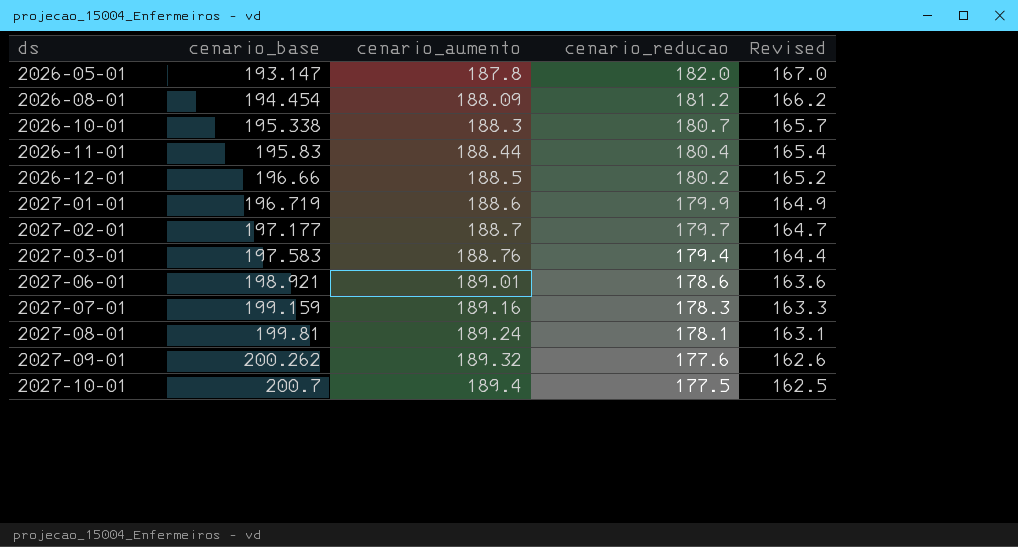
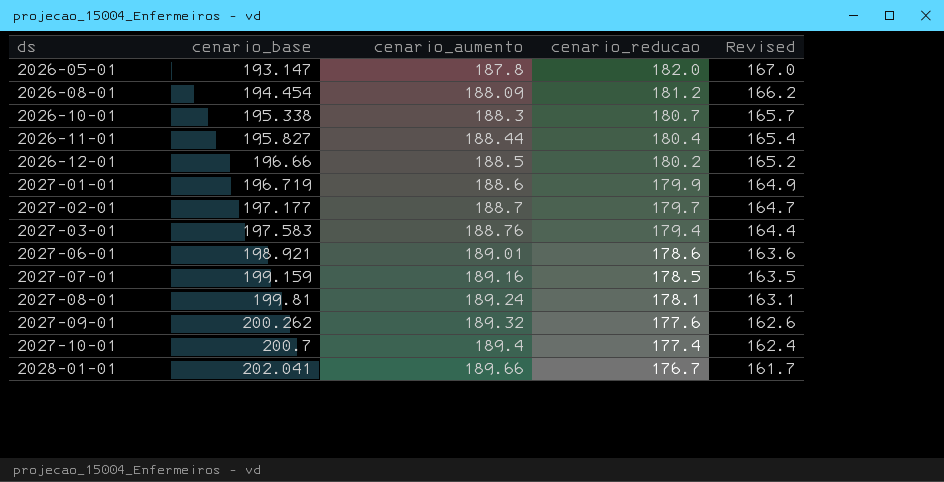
2026-11-01 | cenario_base: 195.83 -> 195.827
2027-07-01 | cenario_reducao: 178.3 -> 178.5
2027-07-01 | Revised: 163.3 -> 163.5
2027-10-01 | cenario_reducao: 177.5 -> 177.4
2027-10-01 | Revised: 162.5 -> 162.4
row 2028-01-01: none -> 202.041 | 189.66 | 176.7 | 161.7

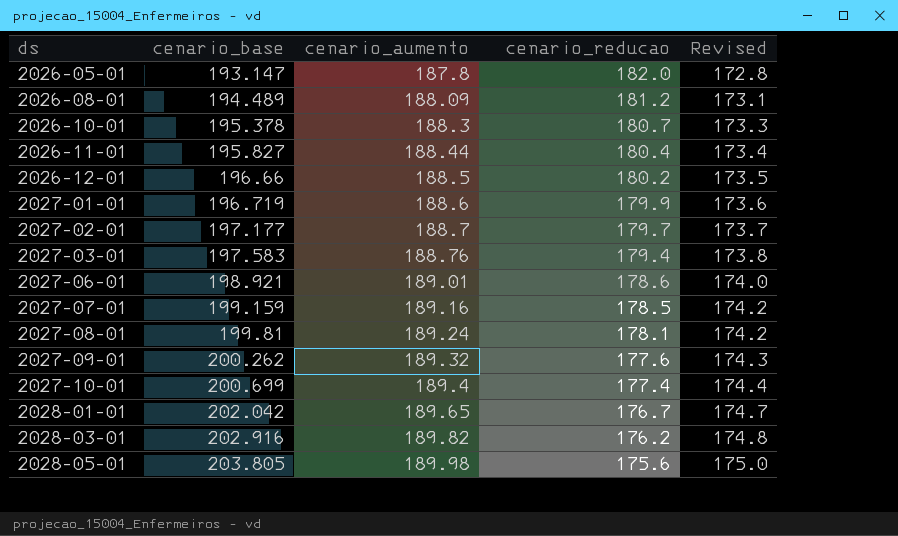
column Revised | formula: [cenario_reducao] - 15 -> [cenario_aumento] - 15
2026-08-01 | cenario_base: 194.454 -> 194.489
2026-10-01 | cenario_base: 195.338 -> 195.378
2027-10-01 | cenario_base: 200.7 -> 200.699
2028-01-01 | cenario_base: 202.041 -> 202.042
2028-01-01 | cenario_aumento: 189.66 -> 189.65
row 2028-03-01: none -> 202.916 | 189.82 | 176.2 | 174.8
row 2028-05-01: none -> 203.805 | 189.98 | 175.6 | 175.0

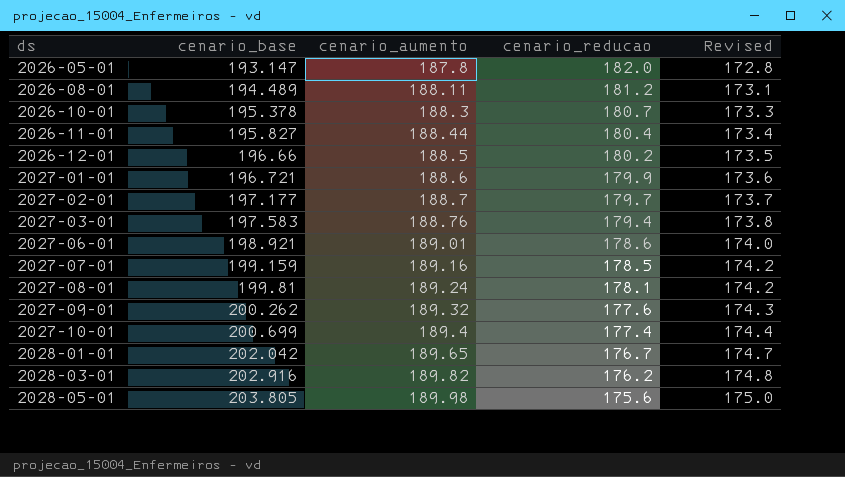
2026-08-01 | cenario_aumento: 188.09 -> 188.11
2027-01-01 | cenario_base: 196.719 -> 196.721

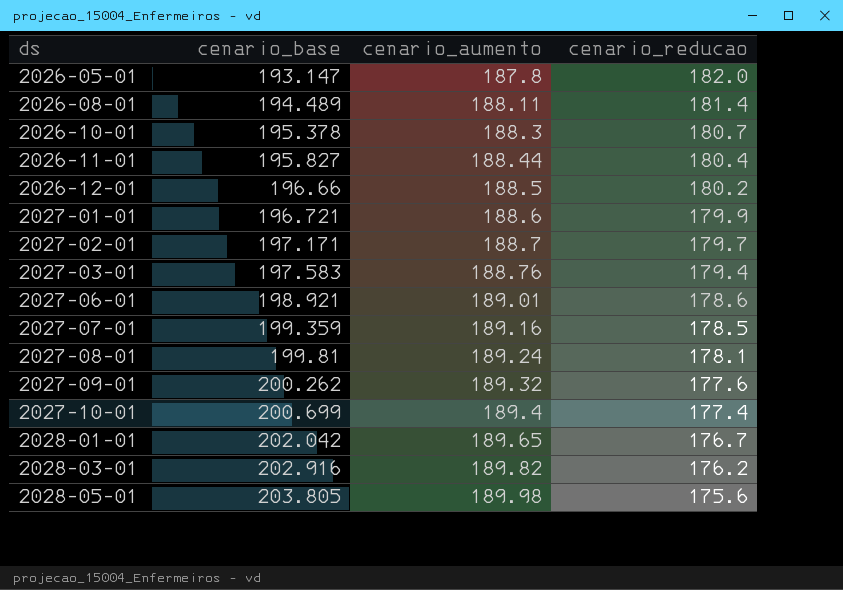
column Revised | formula: [cenario_aumento] - 15 -> none
2026-08-01 | cenario_reducao: 181.2 -> 181.4
2027-02-01 | cenario_base: 197.177 -> 197.171
2027-07-01 | cenario_base: 199.159 -> 199.359

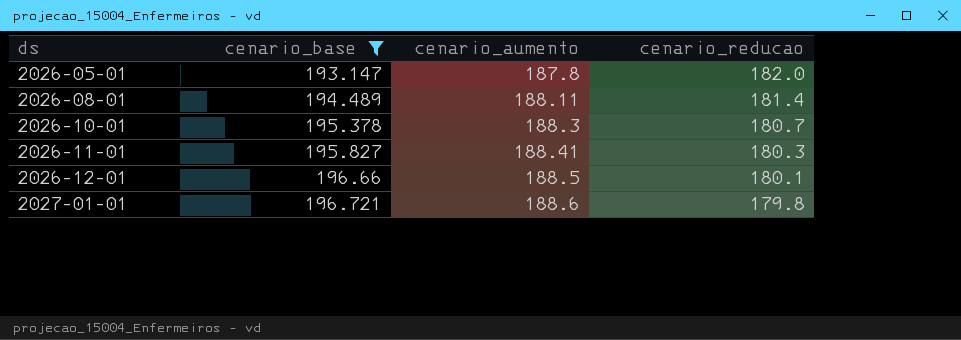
filter: none -> cenario_base <= 196.721
2026-11-01 | cenario_aumento: 188.44 -> 188.41
2026-11-01 | cenario_reducao: 180.4 -> 180.3
2026-12-01 | cenario_reducao: 180.2 -> 180.1
2027-01-01 | cenario_reducao: 179.9 -> 179.8

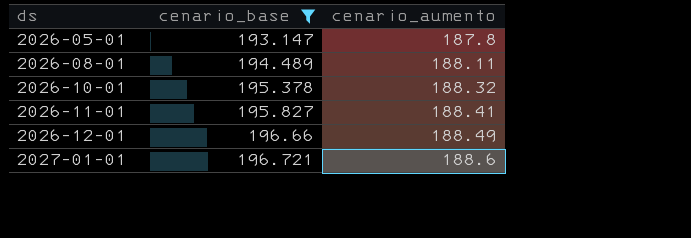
column cenario_reducao | position: 4 -> none
2026-10-01 | cenario_aumento: 188.3 -> 188.32
2026-12-01 | cenario_aumento: 188.5 -> 188.49

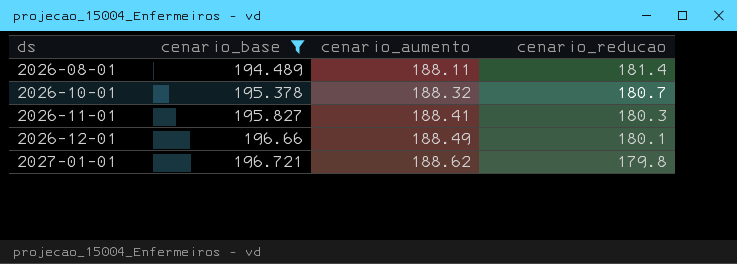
column cenario_reducao | position: none -> 4
row 2026-05-01: 193.147 | 187.8 -> none
2027-01-01 | cenario_aumento: 188.6 -> 188.62

